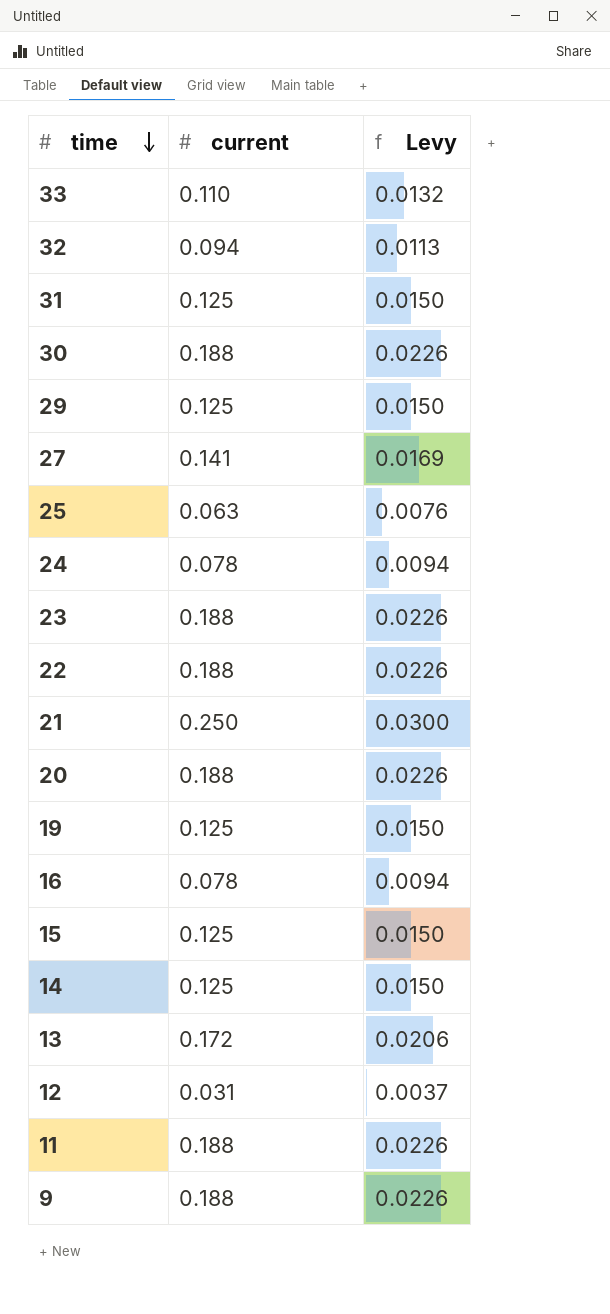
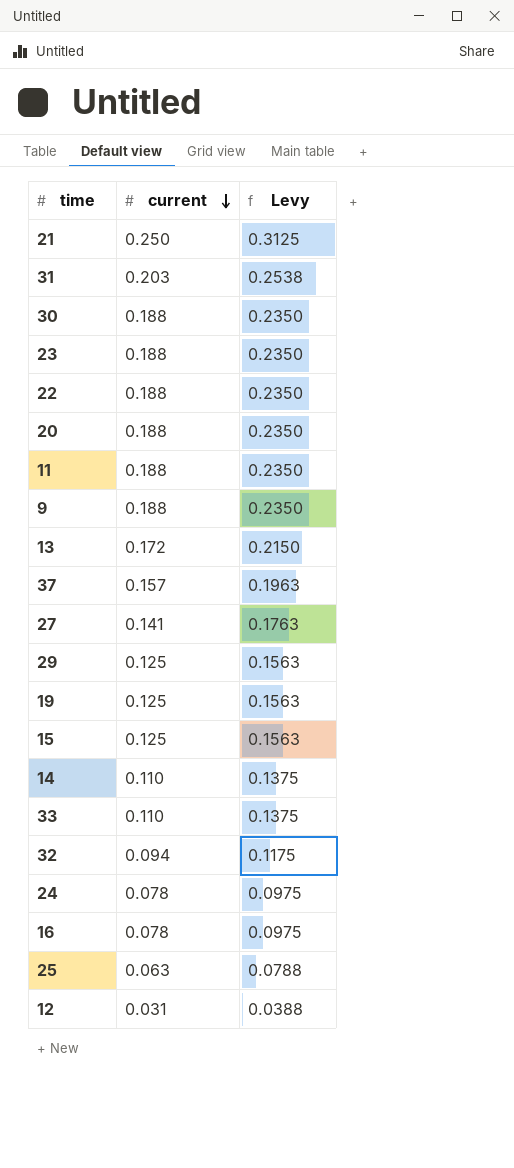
row order: time descending -> current descending
column Levy | formula: [current] * 0.12 -> [current] * 1.25
31 | current: 0.125 -> 0.203
row 37: none -> 0.157 | 0.1963
14 | current: 0.125 -> 0.110

